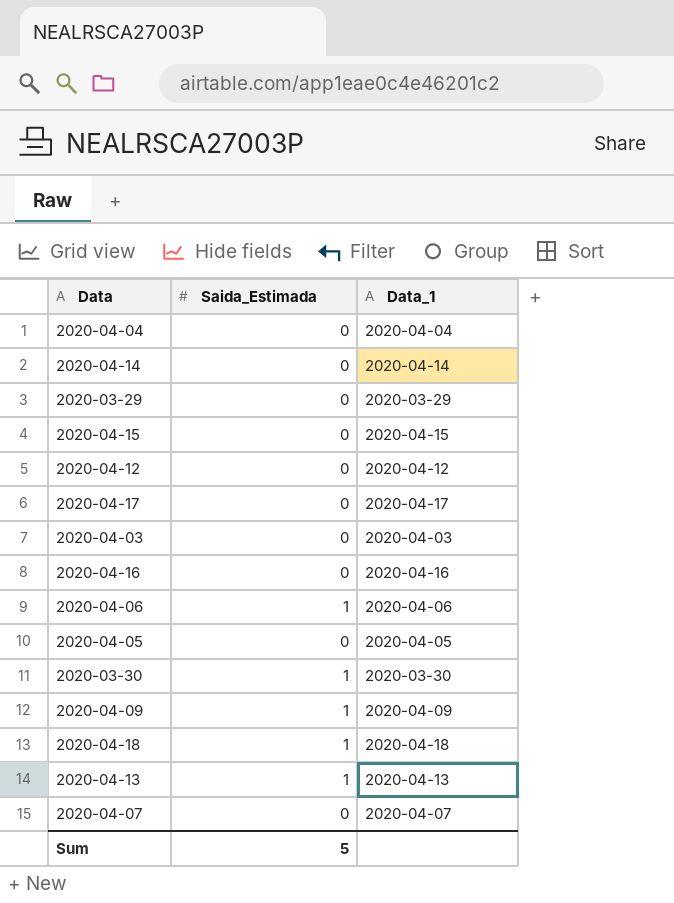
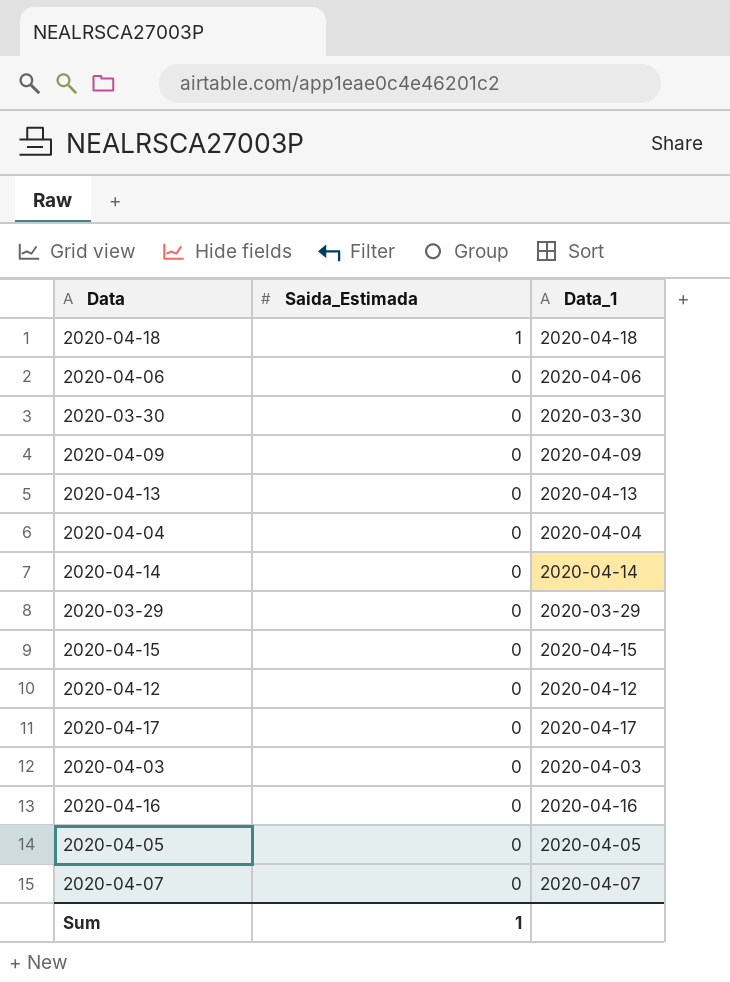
row order: none -> Saida_Estimada descending
2020-04-06 | Saida_Estimada: 1 -> 0
2020-03-30 | Saida_Estimada: 1 -> 0
2020-04-09 | Saida_Estimada: 1 -> 0
2020-04-13 | Saida_Estimada: 1 -> 0
Sum | Saida_Estimada: 5 -> 1

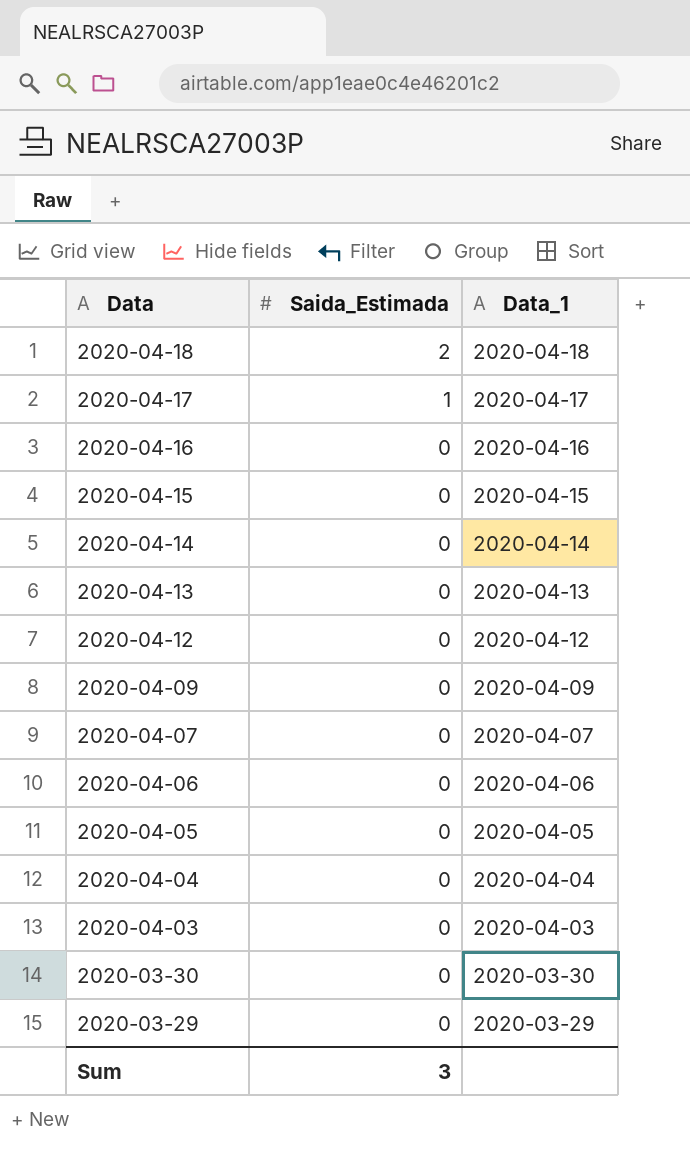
row order: Saida_Estimada descending -> Data descending
2020-04-18 | Saida_Estimada: 1 -> 2
2020-04-17 | Saida_Estimada: 0 -> 1
Sum | Saida_Estimada: 1 -> 3

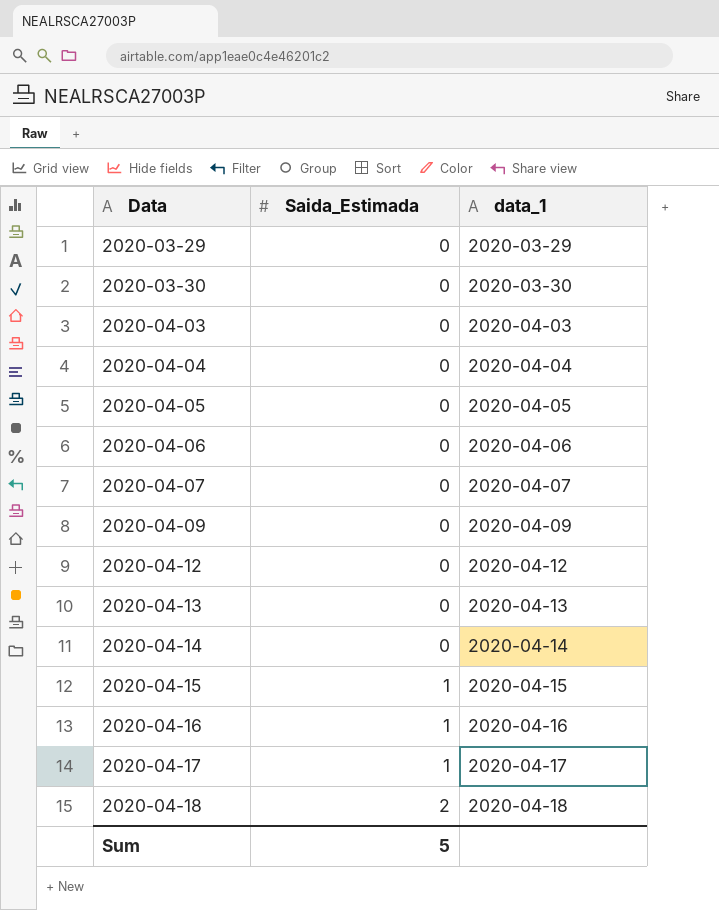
row order: Data descending -> Data ascending
column name: Data_1 -> data_1
2020-04-15 | Saida_Estimada: 0 -> 1
2020-04-16 | Saida_Estimada: 0 -> 1
Sum | Saida_Estimada: 3 -> 5

